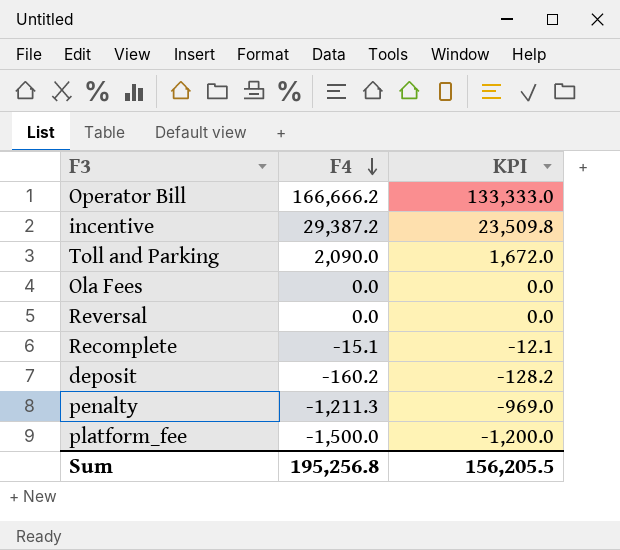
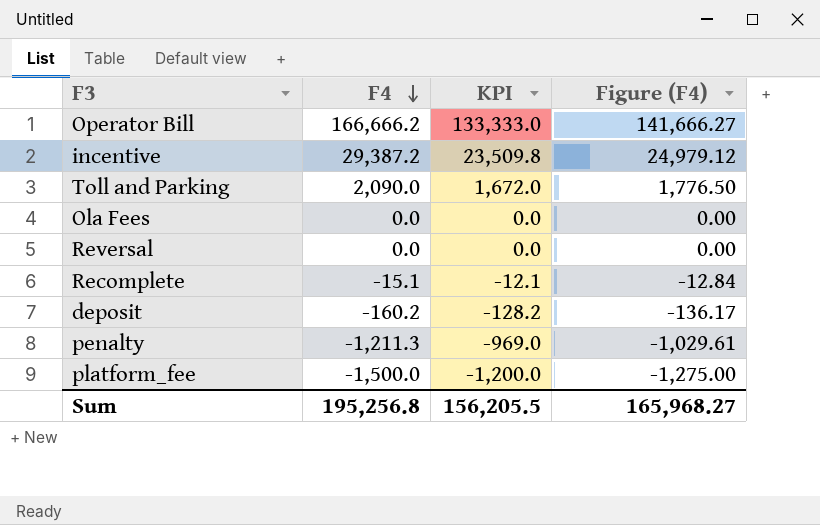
column Figure (F4) | formula: none -> [F4] * 0.85

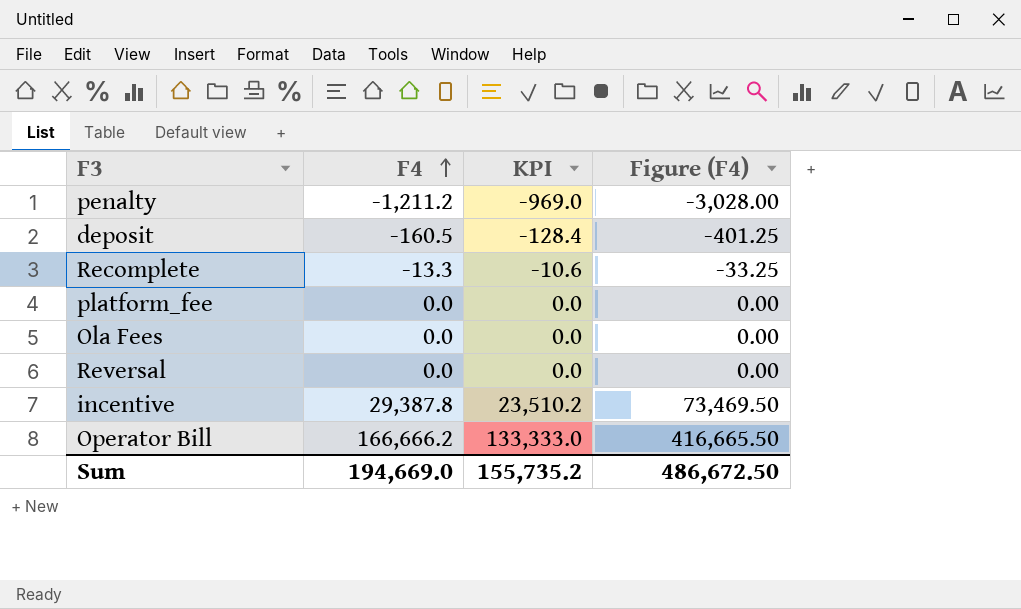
row order: F4 descending -> F4 ascending
column Figure (F4) | formula: [F4] * 0.85 -> [F4] * 2.5
row Toll and Parking: 2,090.0 | 1,672.0 | 1,776.50 -> none
penalty | F4: -1,211.3 -> -1,211.2
deposit | F4: -160.2 -> -160.5
deposit | KPI: -128.2 -> -128.4
Recomplete | F4: -15.1 -> -13.3
Recomplete | KPI: -12.1 -> -10.6
platform_fee | F4: -1,500.0 -> 0.0
platform_fee | KPI: -1,200.0 -> 0.0
incentive | F4: 29,387.2 -> 29,387.8
incentive | KPI: 23,509.8 -> 23,510.2
Sum | F4: 195,256.8 -> 194,669.0
Sum | KPI: 156,205.5 -> 155,735.2
Sum | Figure (F4): 165,968.27 -> 486,672.50

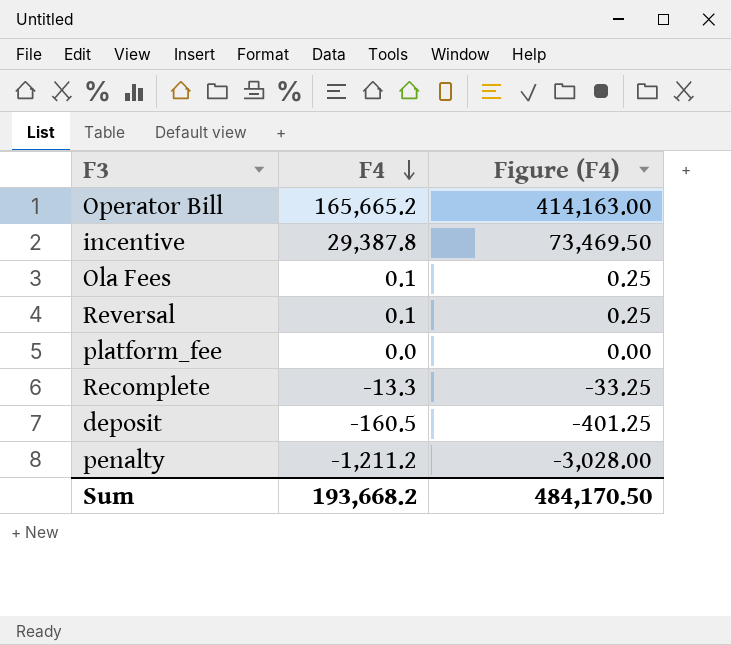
row order: F4 ascending -> F4 descending
column KPI | formula: [F4] * 0.8 -> none
Operator Bill | F4: 166,666.2 -> 165,665.2
Operator Bill | Figure (F4): 416,665.50 -> 414,163.00
Ola Fees | F4: 0.0 -> 0.1
Ola Fees | Figure (F4): 0.00 -> 0.25
Reversal | F4: 0.0 -> 0.1
Reversal | Figure (F4): 0.00 -> 0.25
Sum | F4: 194,669.0 -> 193,668.2
Sum | Figure (F4): 486,672.50 -> 484,170.50

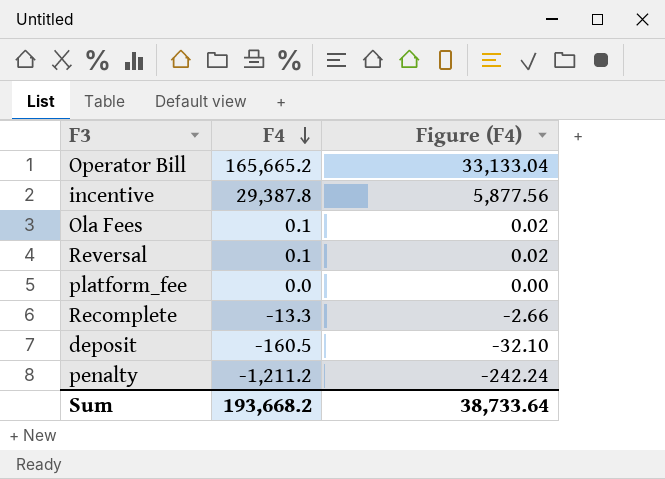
column Figure (F4) | formula: [F4] * 2.5 -> [F4] * 0.2
Sum | Figure (F4): 484,170.50 -> 38,733.64

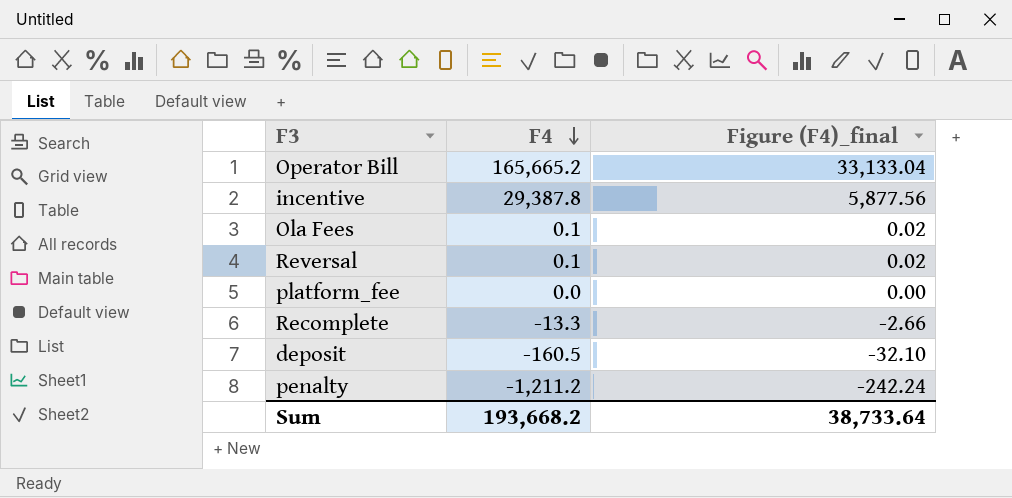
column name: Figure (F4) -> Figure (F4)_final

